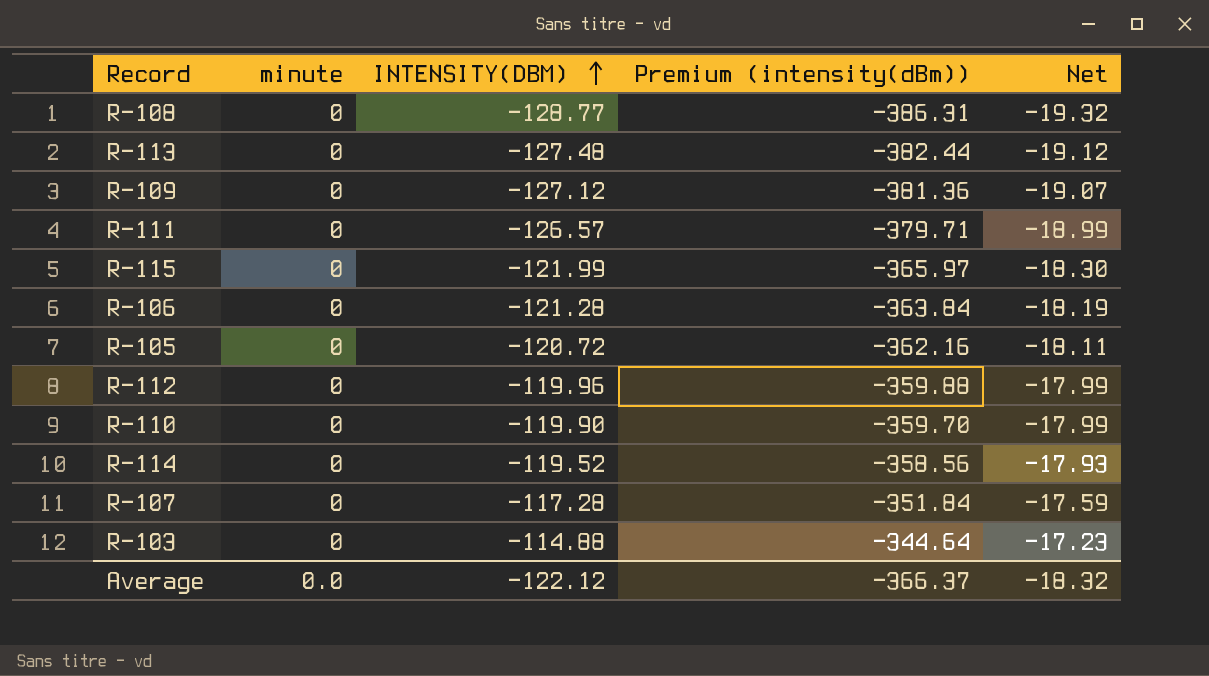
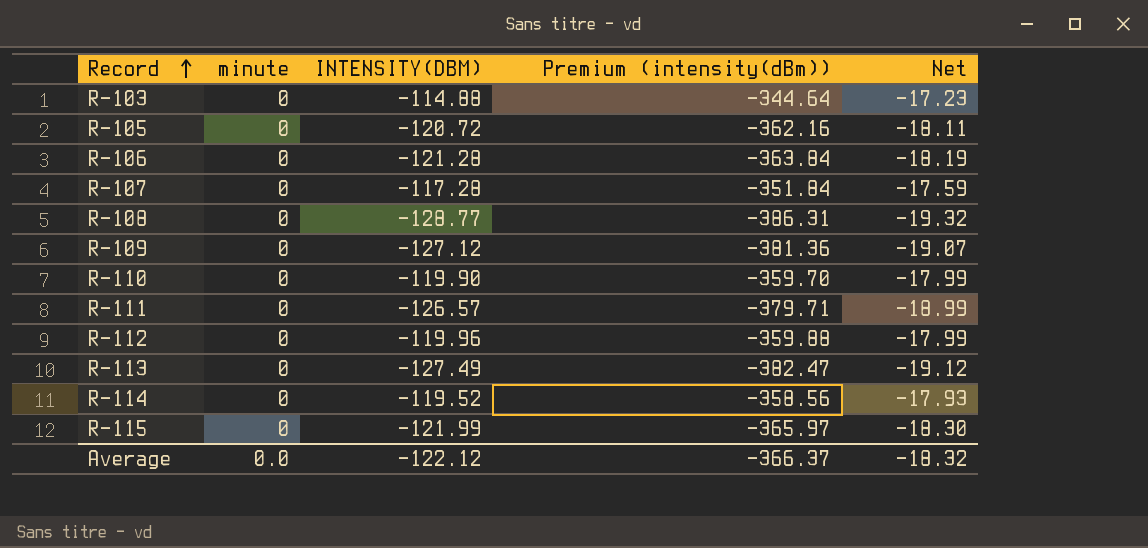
row order: INTENSITY(DBM) ascending -> Record ascending
R-113 | INTENSITY(DBM): -127.48 -> -127.49
R-113 | Premium (intensity(dBm)): -382.44 -> -382.47

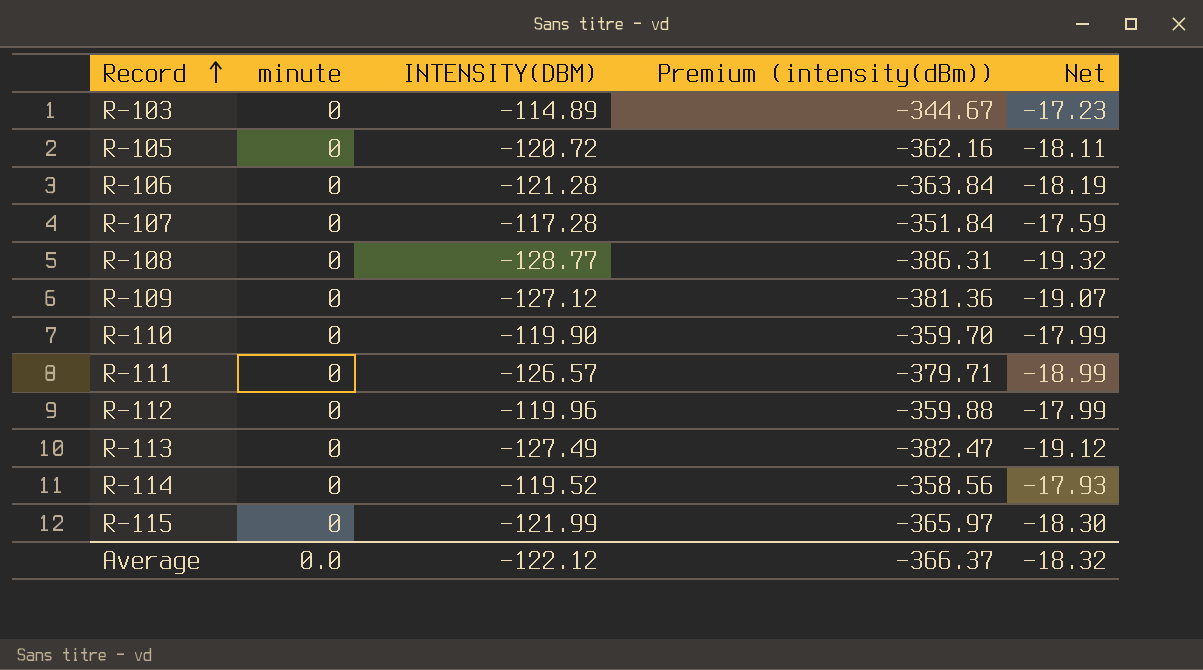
R-103 | INTENSITY(DBM): -114.88 -> -114.89
R-103 | Premium (intensity(dBm)): -344.64 -> -344.67

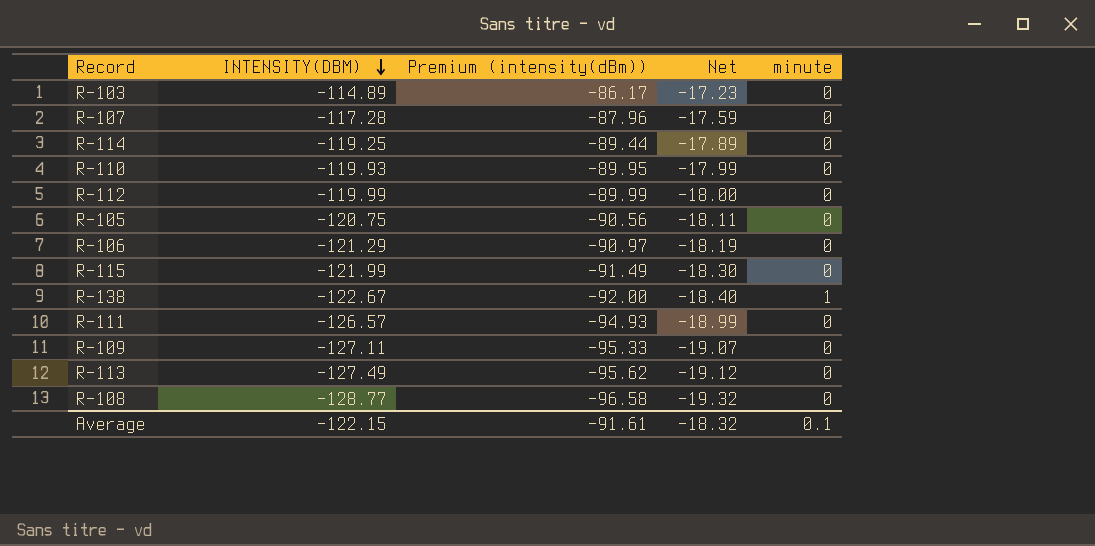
row order: Record ascending -> INTENSITY(DBM) descending
column Premium (intensity(dBm)) | formula: [INTENSITY(DBM)] * 3 -> [INTENSITY(DBM)] * 0.75
column minute | position: 2 -> 5
R-114 | INTENSITY(DBM): -119.52 -> -119.25
R-114 | Net: -17.93 -> -17.89
R-110 | INTENSITY(DBM): -119.90 -> -119.93
R-112 | INTENSITY(DBM): -119.96 -> -119.99
R-112 | Net: -17.99 -> -18.00
R-105 | INTENSITY(DBM): -120.72 -> -120.75
R-106 | INTENSITY(DBM): -121.28 -> -121.29
row R-138: none -> -122.67 | -92.00 | -18.40 | 1
R-109 | INTENSITY(DBM): -127.12 -> -127.11
Average | INTENSITY(DBM): -122.12 -> -122.15
Average | Premium (intensity(dBm)): -366.37 -> -91.61
Average | minute: 0.0 -> 0.1

